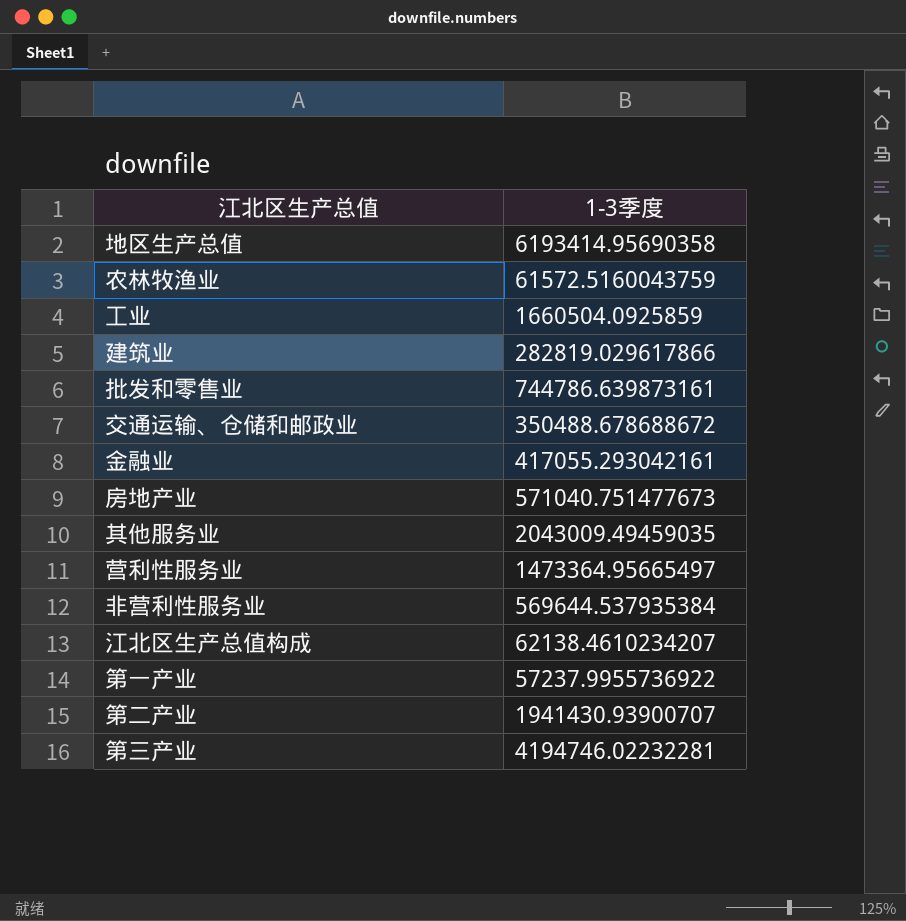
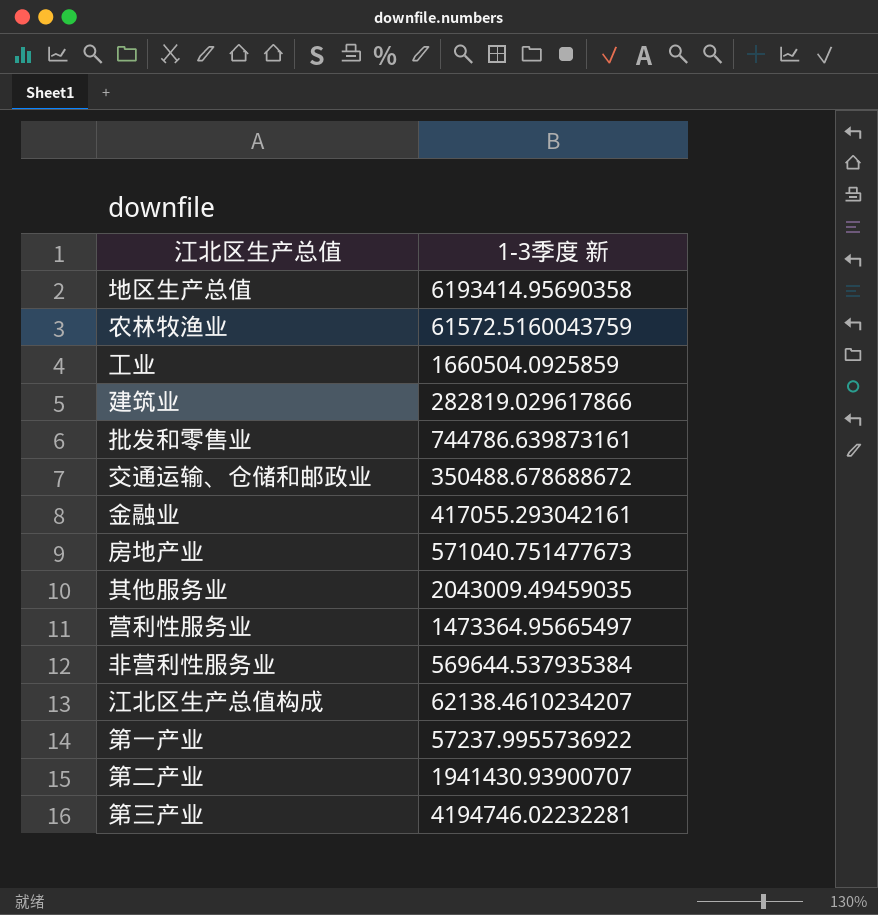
column name: 1-3季度 -> 1-3季度 新

